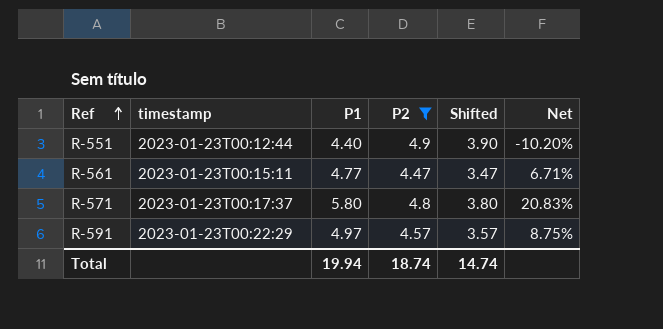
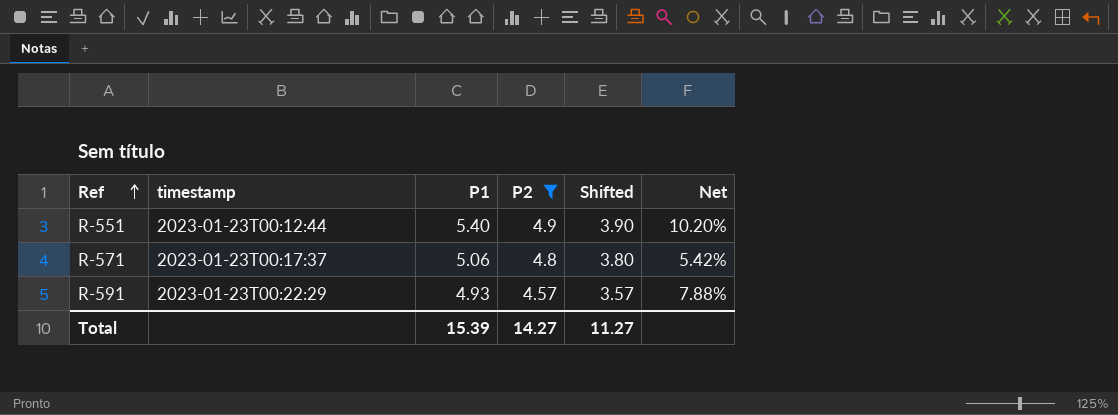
row R-561: 2023-01-23T00:15:11 | 4.77 | 4.47 | 3.47 | 6.71% -> none
R-551 | P1: 4.40 -> 5.40
R-551 | Net: -10.20% -> 10.20%
R-571 | P1: 5.80 -> 5.06
R-571 | Net: 20.83% -> 5.42%
R-591 | P1: 4.97 -> 4.93
R-591 | Net: 8.75% -> 7.88%
Total | P1: 19.94 -> 15.39
Total | P2: 18.74 -> 14.27
Total | Shifted: 14.74 -> 11.27

